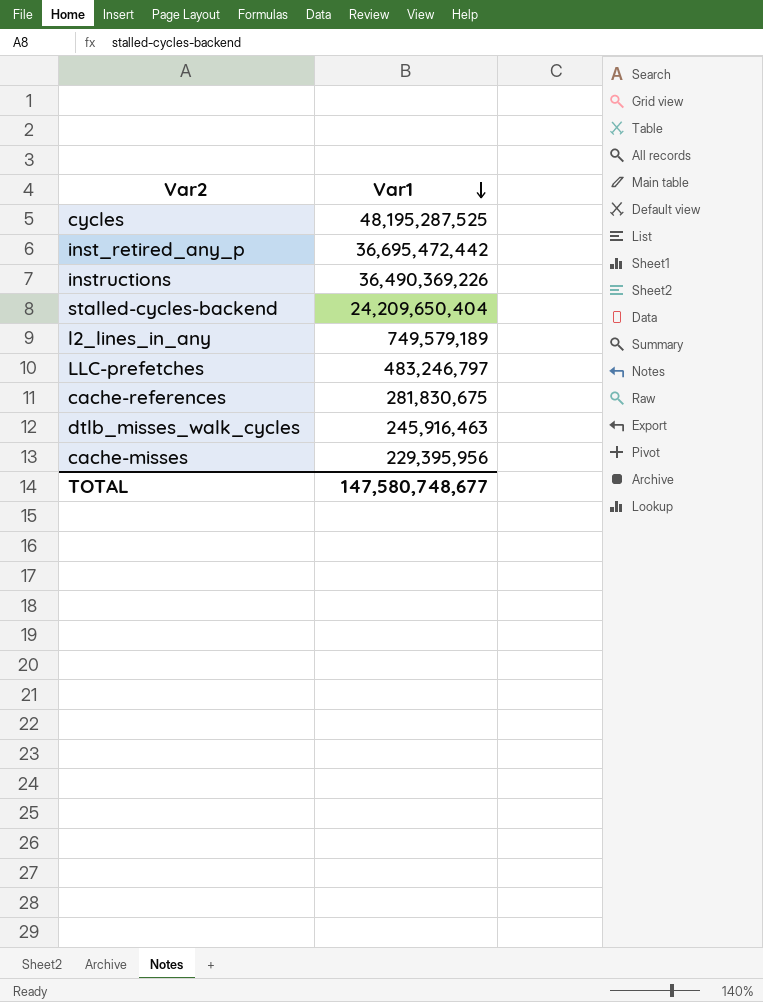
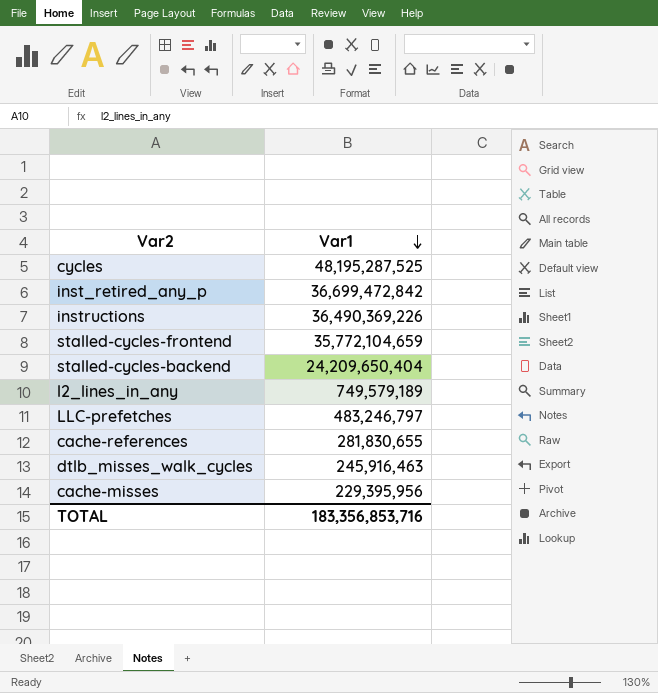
inst_retired_any_p | Var1: 36,695,472,442 -> 36,699,472,842
row stalled-cycles-frontend: none -> 35,772,104,659
cache-references | Var1: 281,830,675 -> 281,830,655
TOTAL | Var1: 147,580,748,677 -> 183,356,853,716

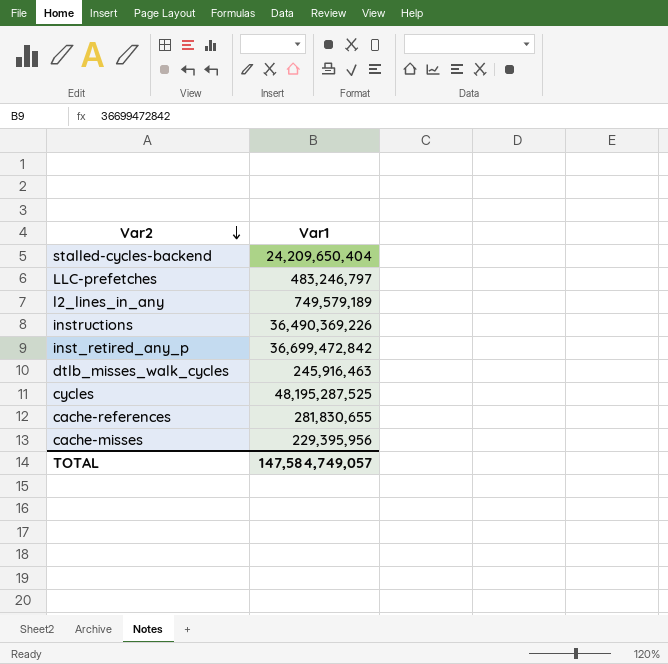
row order: Var1 descending -> Var2 descending
row stalled-cycles-frontend: 35,772,104,659 -> none
TOTAL | Var1: 183,356,853,716 -> 147,584,749,057

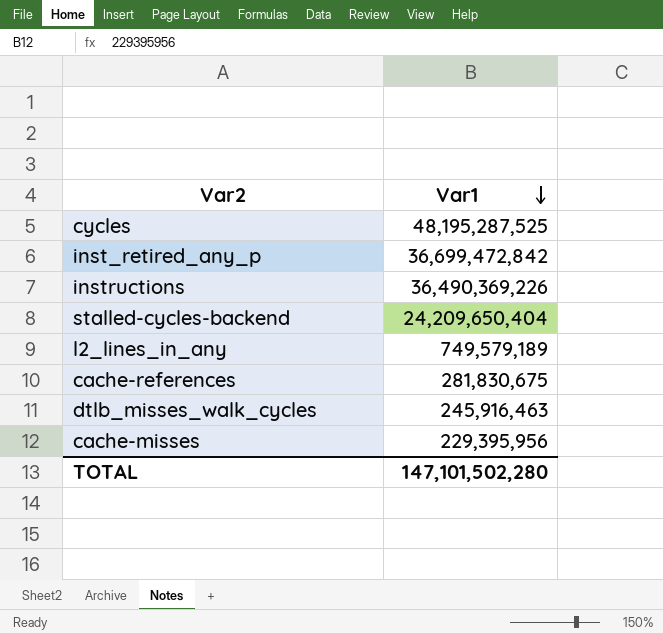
row order: Var2 descending -> Var1 descending
row LLC-prefetches: 483,246,797 -> none
cache-references | Var1: 281,830,655 -> 281,830,675
TOTAL | Var1: 147,584,749,057 -> 147,101,502,280

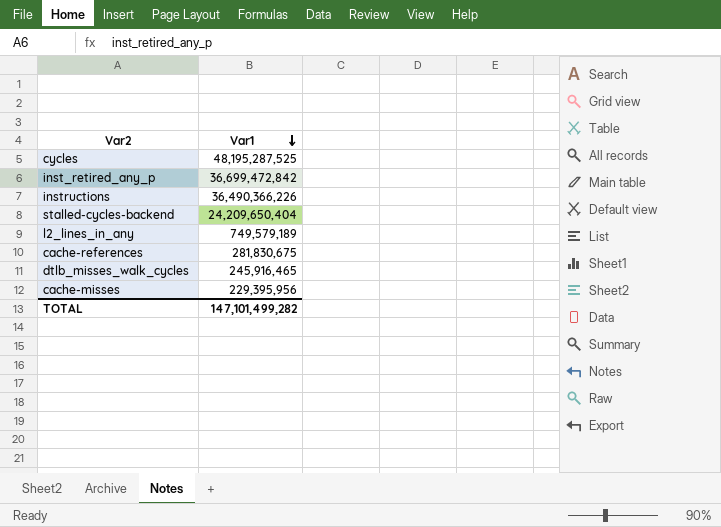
instructions | Var1: 36,490,369,226 -> 36,490,366,226
dtlb_misses_walk_cycles | Var1: 245,916,463 -> 245,916,465
TOTAL | Var1: 147,101,502,280 -> 147,101,499,282

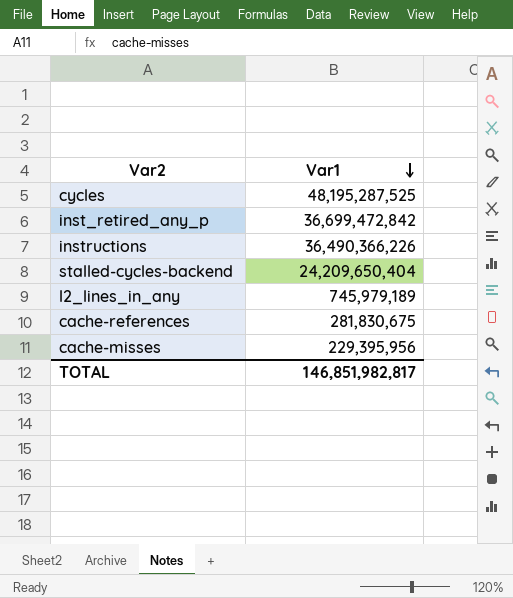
row dtlb_misses_walk_cycles: 245,916,465 -> none
l2_lines_in_any | Var1: 749,579,189 -> 745,979,189
TOTAL | Var1: 147,101,499,282 -> 146,851,982,817

